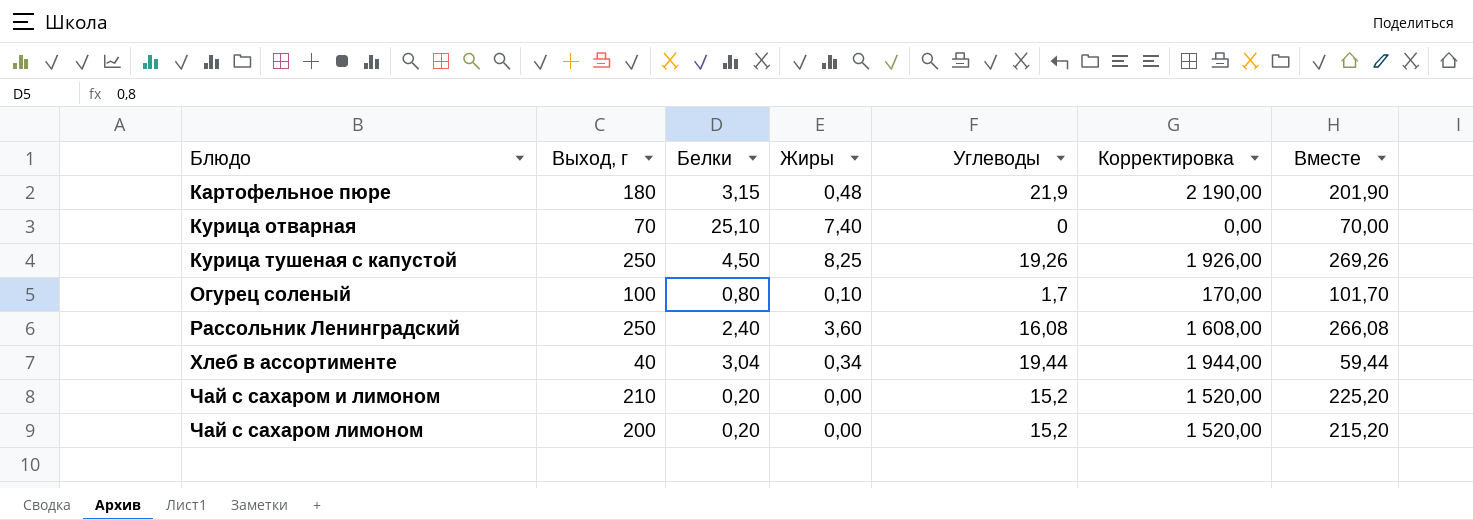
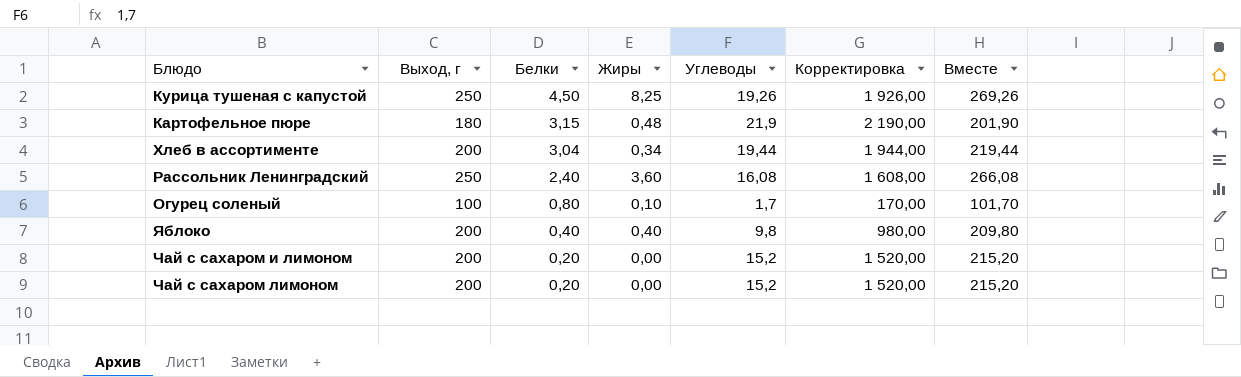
row order: Блюдо ascending -> Белки descending
row Курица отварная: 70 | 25,10 | 7,40 | 0 | 0,00 | 70,00 -> none
Хлеб в ассортименте | Выход, г: 40 -> 200
Хлеб в ассортименте | Вместе: 59,44 -> 219,44
row Яблоко: none -> 200 | 0,40 | 0,40 | 9,8 | 980,00 | 209,80
Чай с сахаром и лимоном | Выход, г: 210 -> 200
Чай с сахаром и лимоном | Вместе: 225,20 -> 215,20

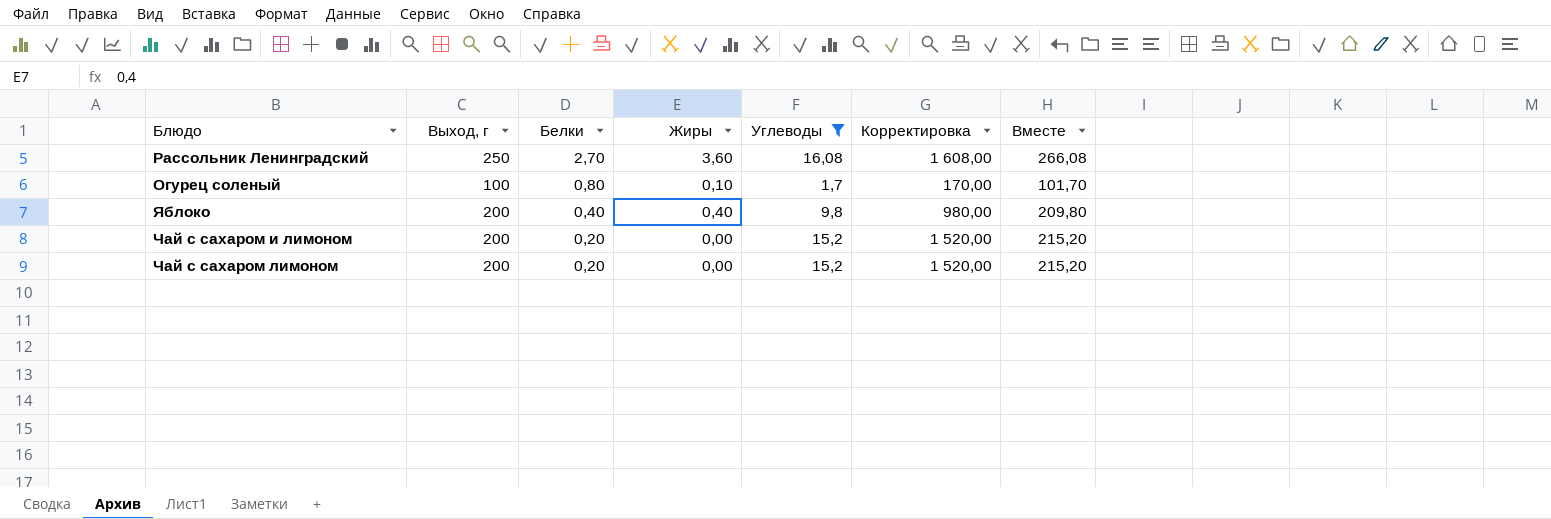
filter: none -> Углеводы <= 16,08
Рассольник Ленинградский | Белки: 2,40 -> 2,70

